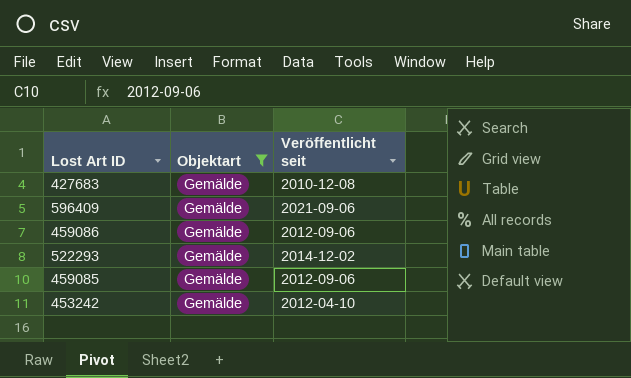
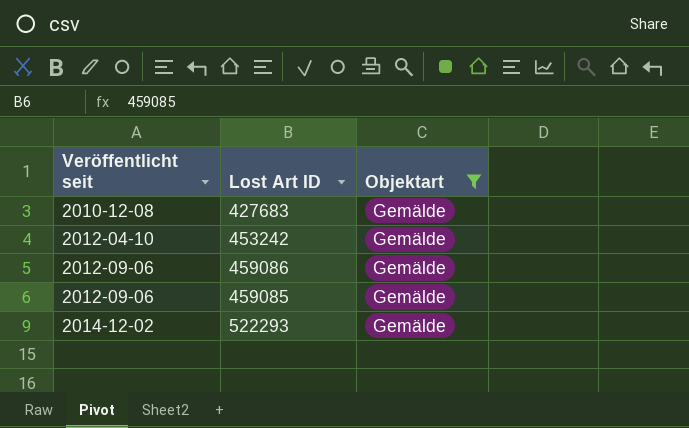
row order: none -> Veröffentlicht seit ascending
column Veröffentlicht seit | position: 3 -> 1
row 596409: Gemälde | 2021-09-06 -> none

